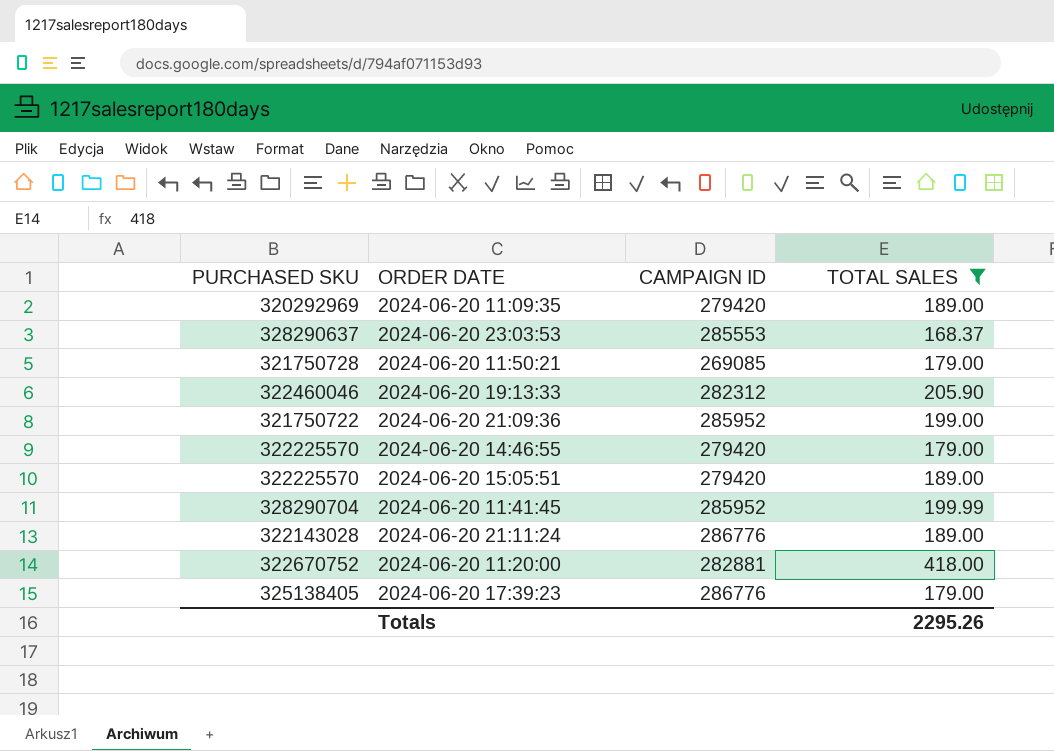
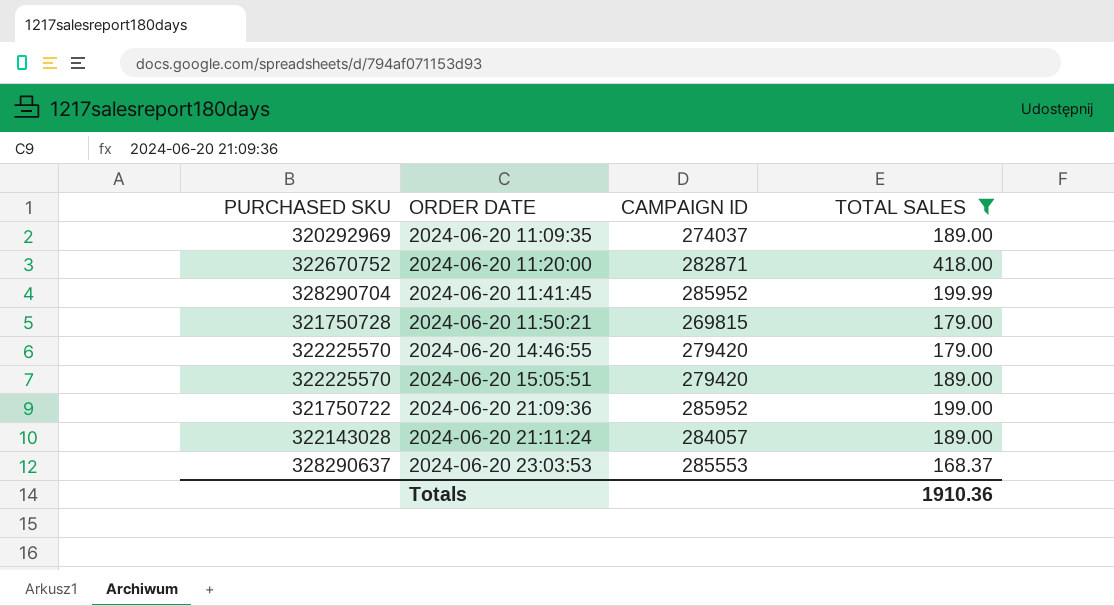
row order: none -> ORDER DATE ascending
row 2024-06-20 19:13:33: 322460046 | 282312 | 205.90 -> none
row 2024-06-20 17:39:23: 325138405 | 286776 | 179.00 -> none
2024-06-20 11:09:35 | CAMPAIGN ID: 279420 -> 274037
2024-06-20 11:20:00 | CAMPAIGN ID: 282881 -> 282871
2024-06-20 11:50:21 | CAMPAIGN ID: 269085 -> 269815
2024-06-20 21:11:24 | CAMPAIGN ID: 286776 -> 284057
Totals | TOTAL SALES: 2295.26 -> 1910.36

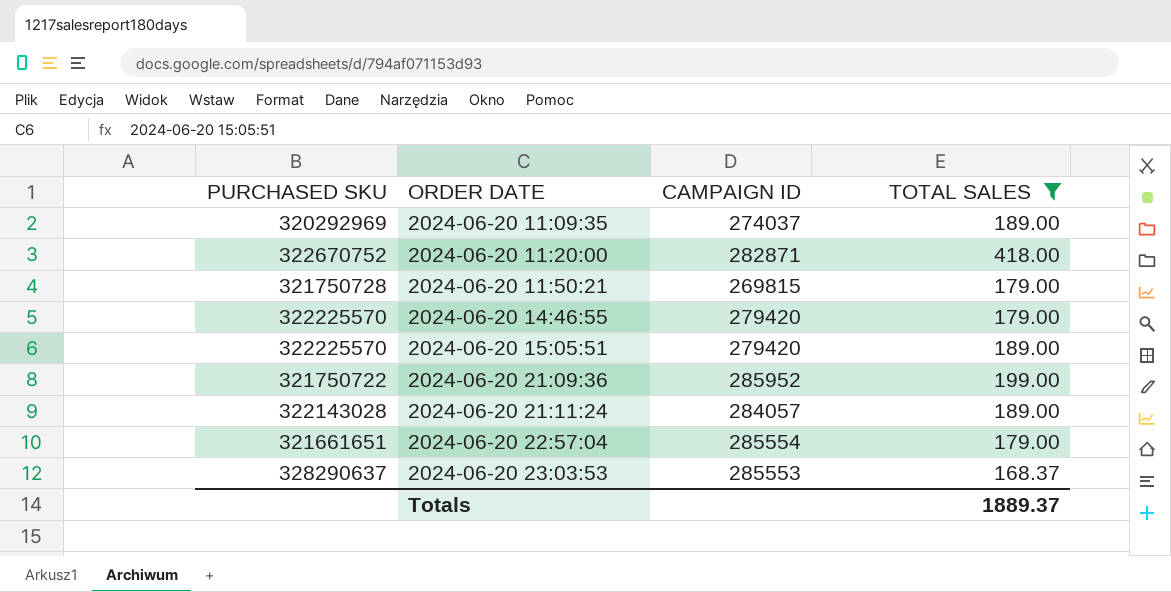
row 2024-06-20 11:41:45: 328290704 | 285952 | 199.99 -> none
row 2024-06-20 22:57:04: none -> 321661651 | 285554 | 179.00
Totals | TOTAL SALES: 1910.36 -> 1889.37

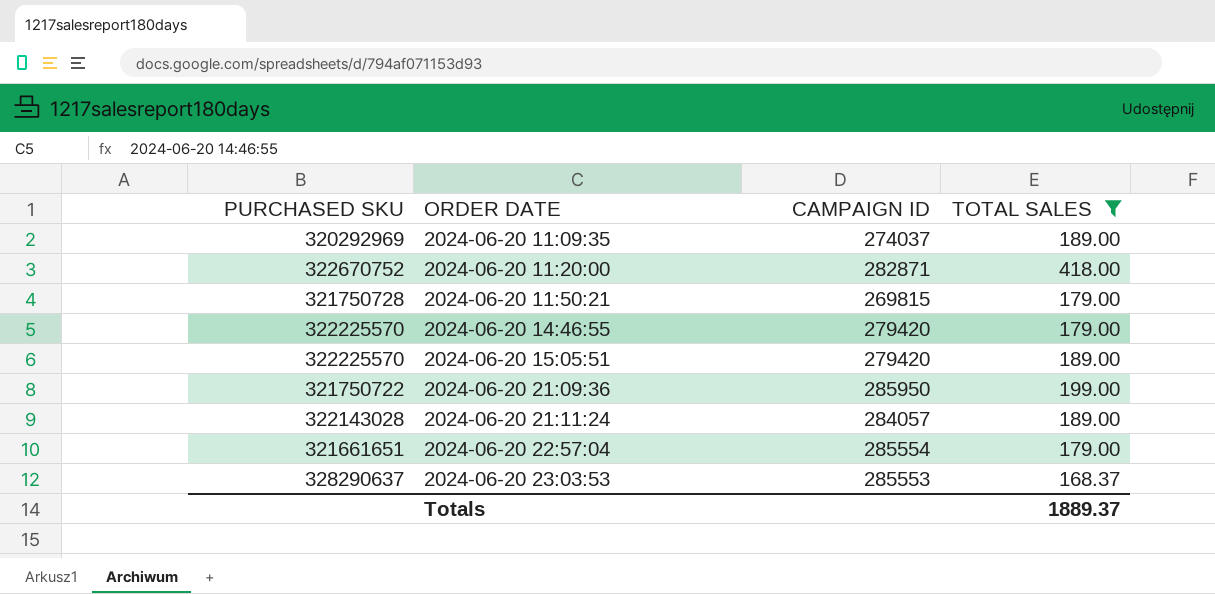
2024-06-20 21:09:36 | CAMPAIGN ID: 285952 -> 285950

